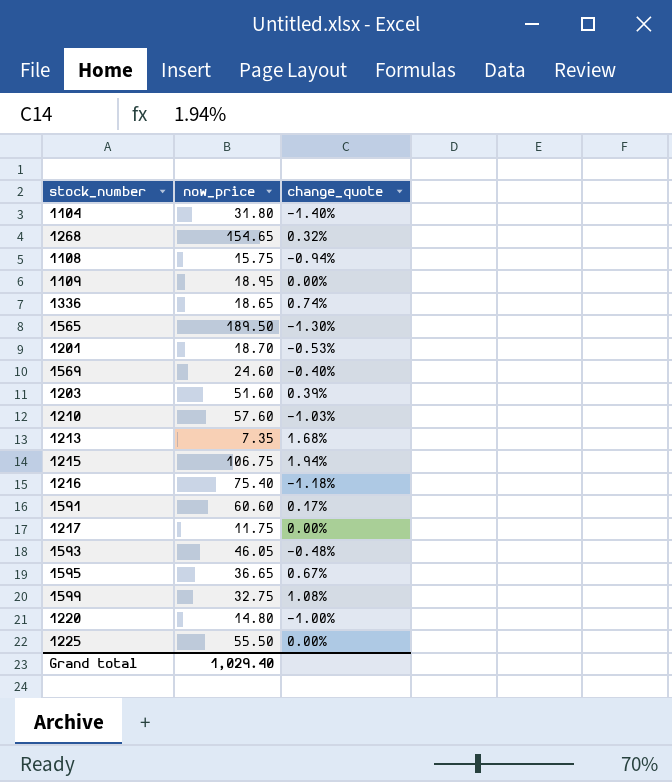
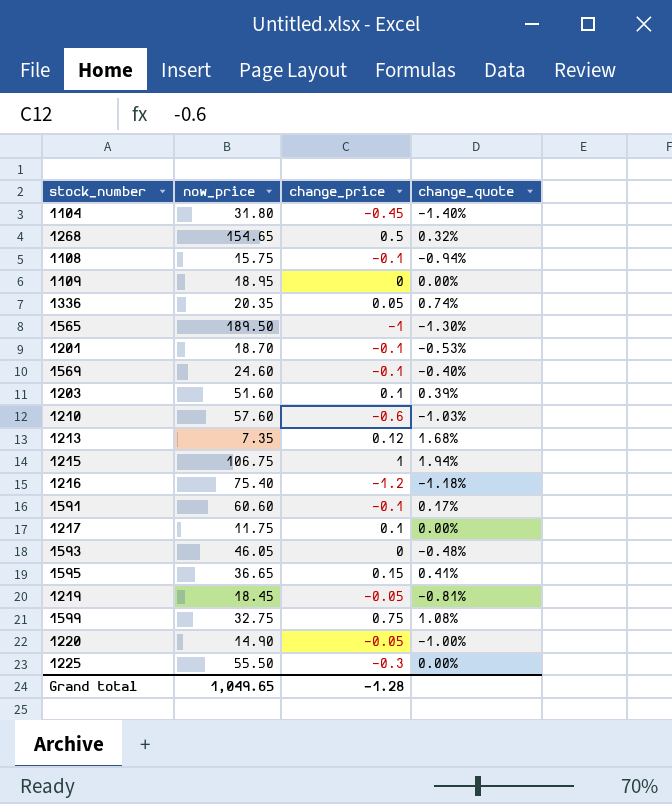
column change_price | position: none -> 3
1336 | now_price: 18.65 -> 20.35
1595 | change_quote: 0.67% -> 0.41%
row 1219: none -> 18.45 | -0.05 | -0.81%
1220 | now_price: 14.80 -> 14.90
Grand total | now_price: 1,029.40 -> 1,049.65

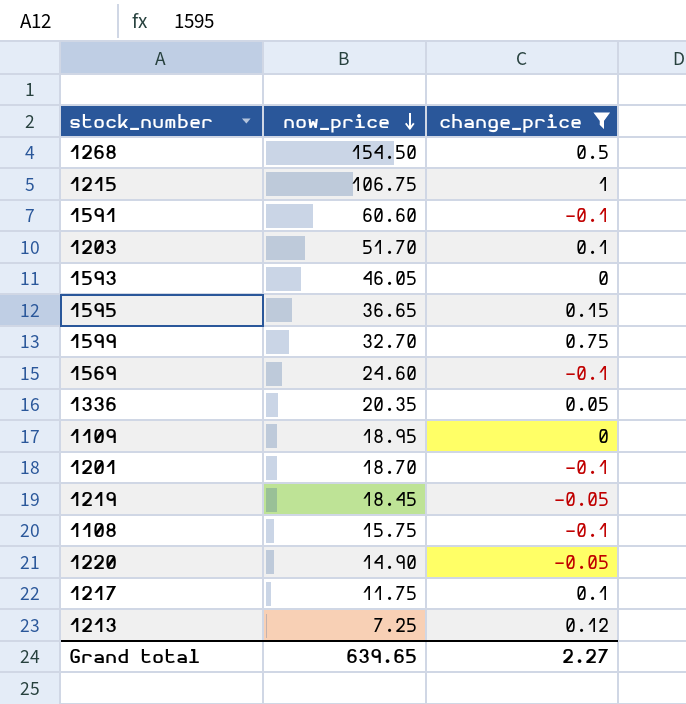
filter: none -> change_price >= -0.1
row order: none -> now_price descending
column change_quote | position: 4 -> none
1268 | now_price: 154.65 -> 154.50
1203 | now_price: 51.60 -> 51.70
1599 | now_price: 32.75 -> 32.70
1213 | now_price: 7.35 -> 7.25
Grand total | now_price: 1,049.65 -> 639.65
Grand total | change_price: -1.28 -> 2.27

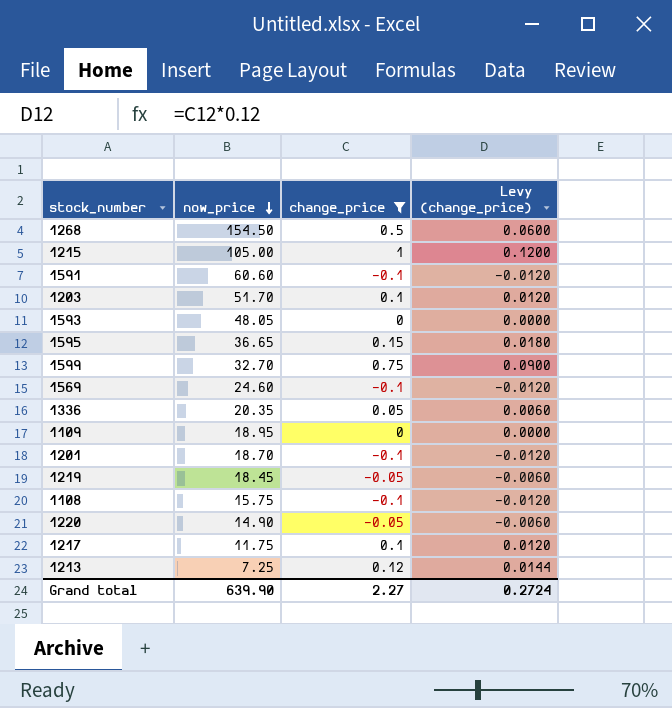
column Levy (change_price) | formula: none -> [change_price] * 0.12
1215 | now_price: 106.75 -> 105.00
1593 | now_price: 46.05 -> 48.05
Grand total | now_price: 639.65 -> 639.90

